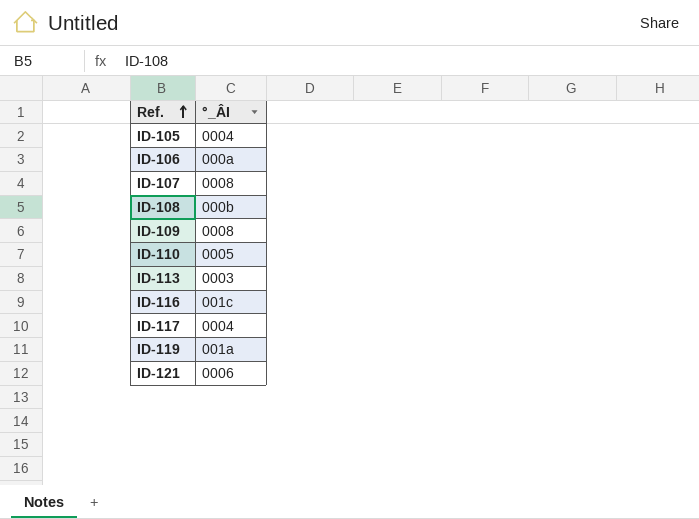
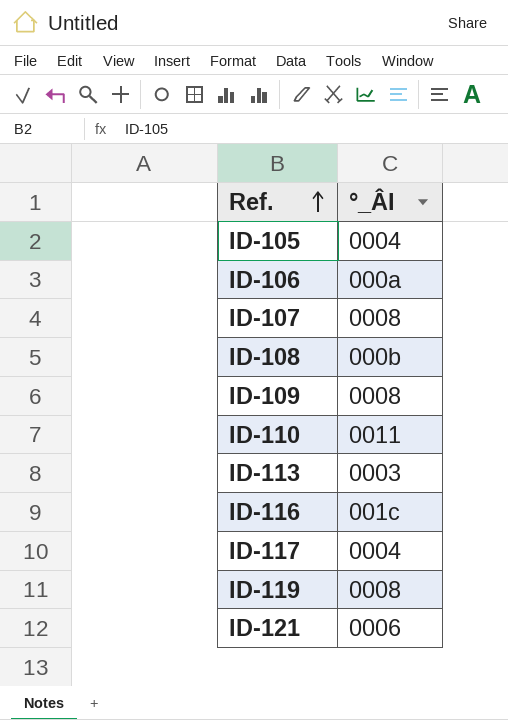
ID-110 | °_ÂI: 0005 -> 0011
ID-119 | °_ÂI: 001a -> 0008

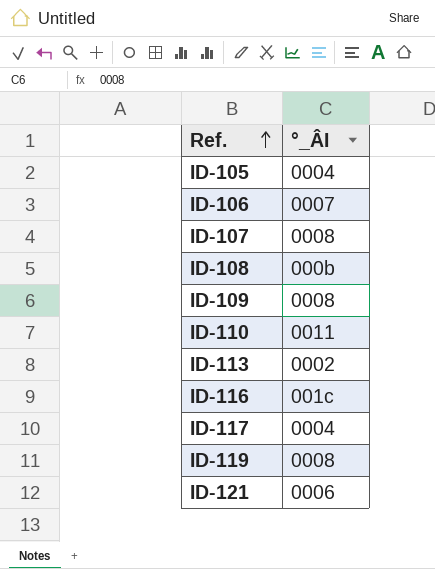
ID-106 | °_ÂI: 000a -> 0007
ID-113 | °_ÂI: 0003 -> 0002

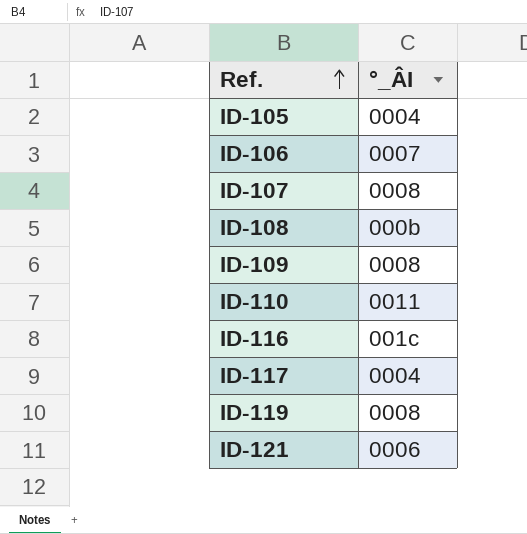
row ID-113: 0002 -> none

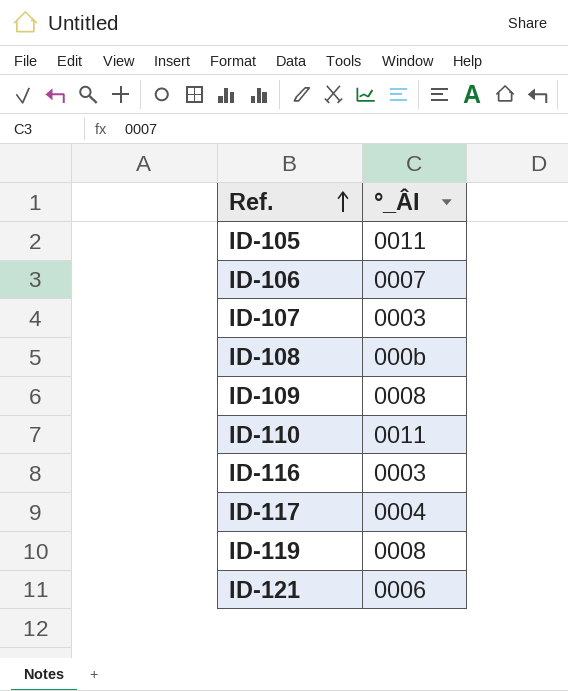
ID-105 | °_ÂI: 0004 -> 0011
ID-107 | °_ÂI: 0008 -> 0003
ID-116 | °_ÂI: 001c -> 0003

